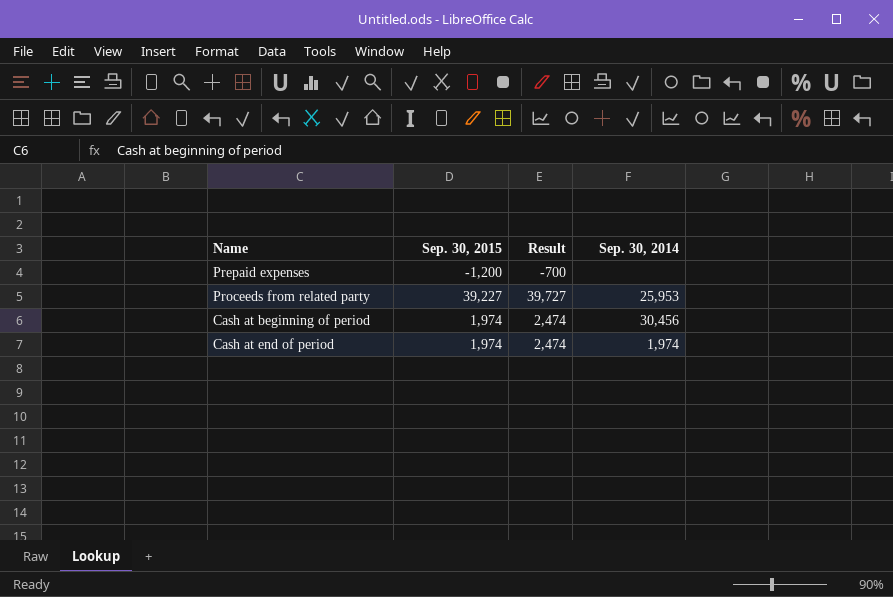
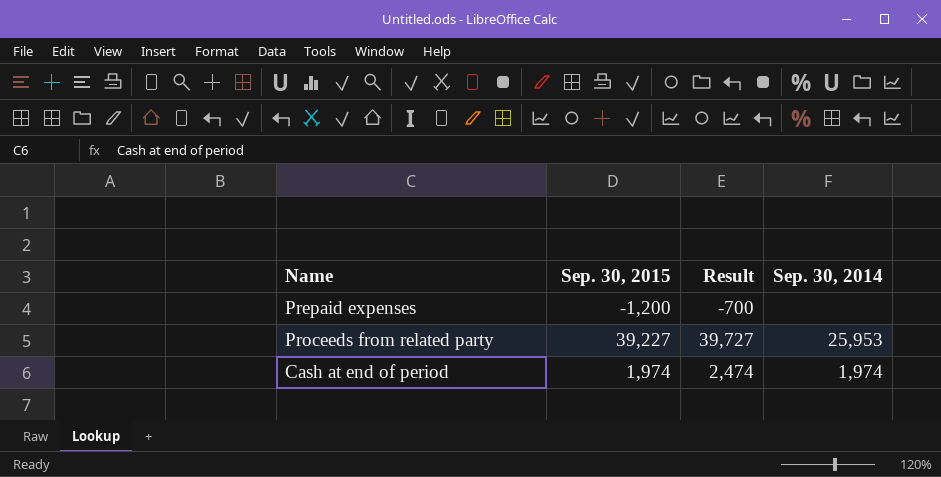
row Cash at beginning of period: 1,974 | 2,474 | 30,456 -> none

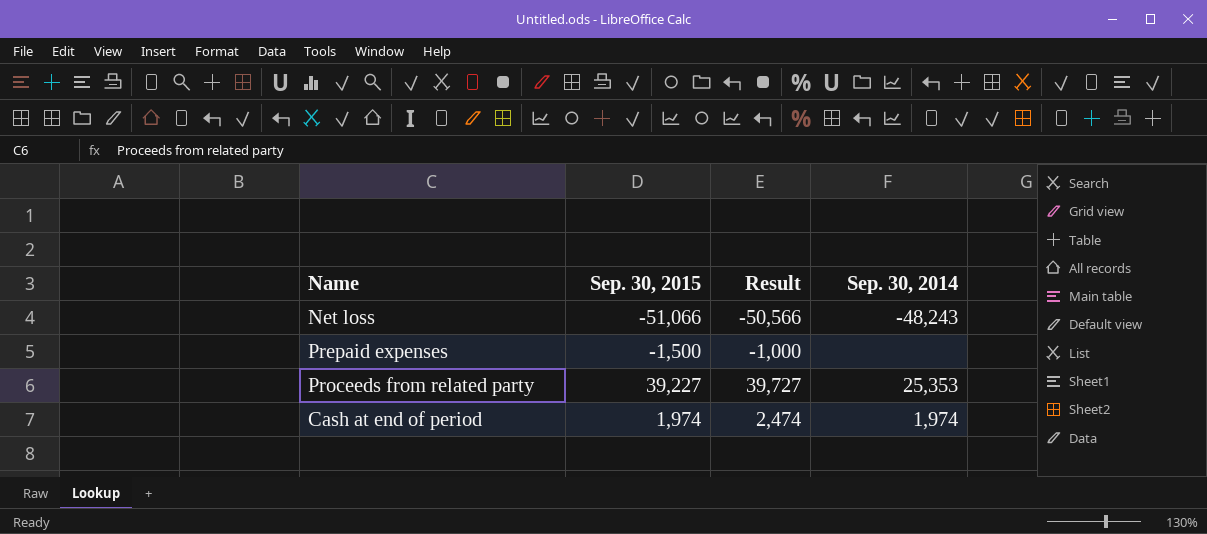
row Net loss: none -> -51,066 | -50,566 | -48,243
Prepaid expenses | Sep. 30, 2015: -1,200 -> -1,500
Prepaid expenses | Result: -700 -> -1,000
Proceeds from related party | Sep. 30, 2014: 25,953 -> 25,353

